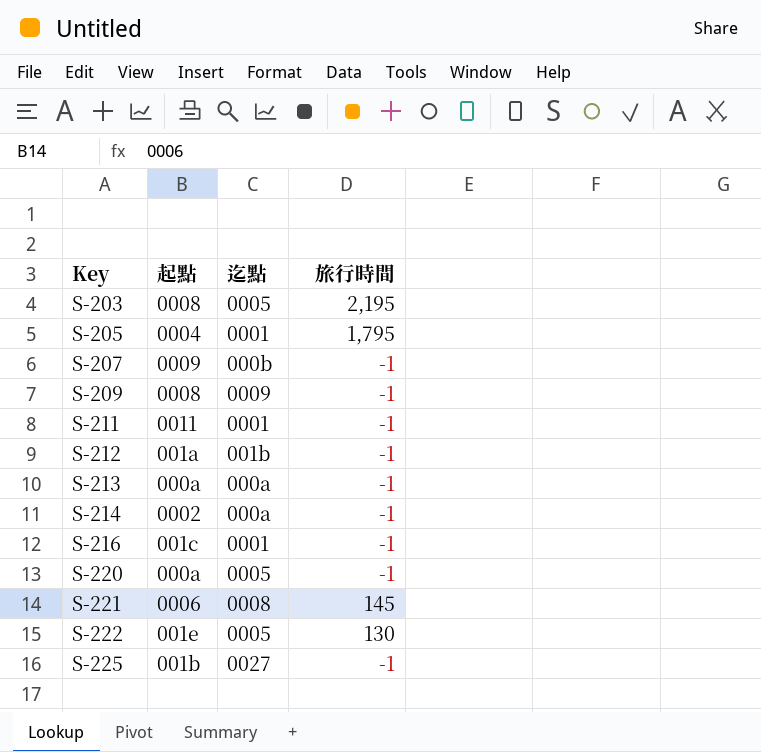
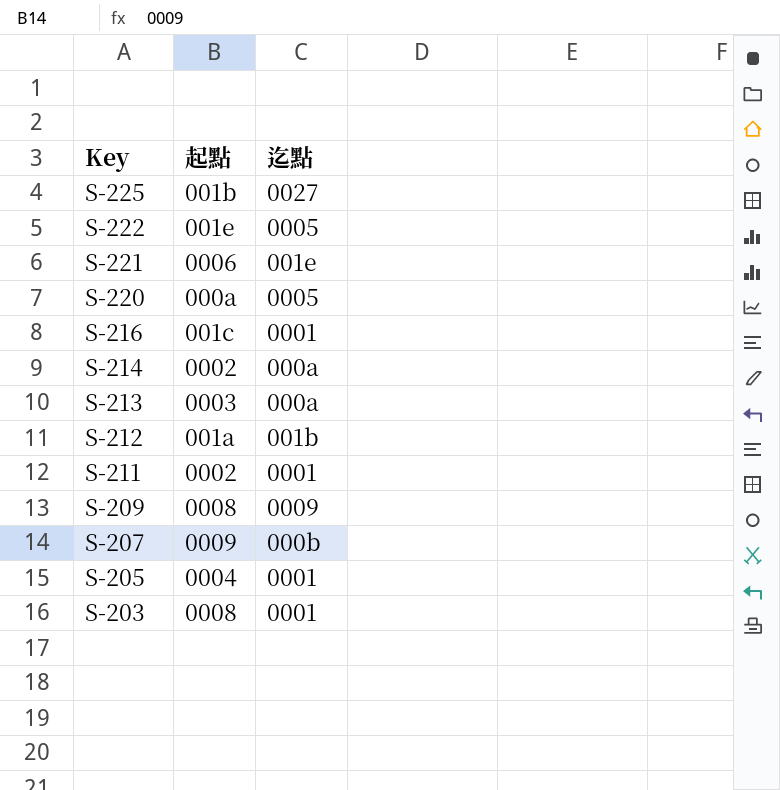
row order: Key ascending -> Key descending
column 旅行時間 | position: 4 -> none
S-221 | 迄點: 0008 -> 001e
S-213 | 起點: 000a -> 0003
S-211 | 起點: 0011 -> 0002
S-203 | 迄點: 0005 -> 0001

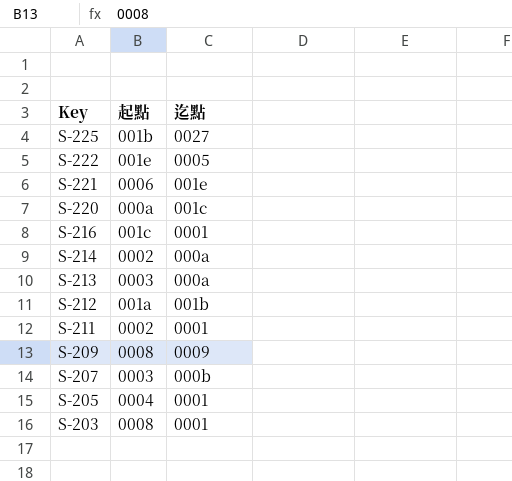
S-220 | 迄點: 0005 -> 001c
S-207 | 起點: 0009 -> 0003

